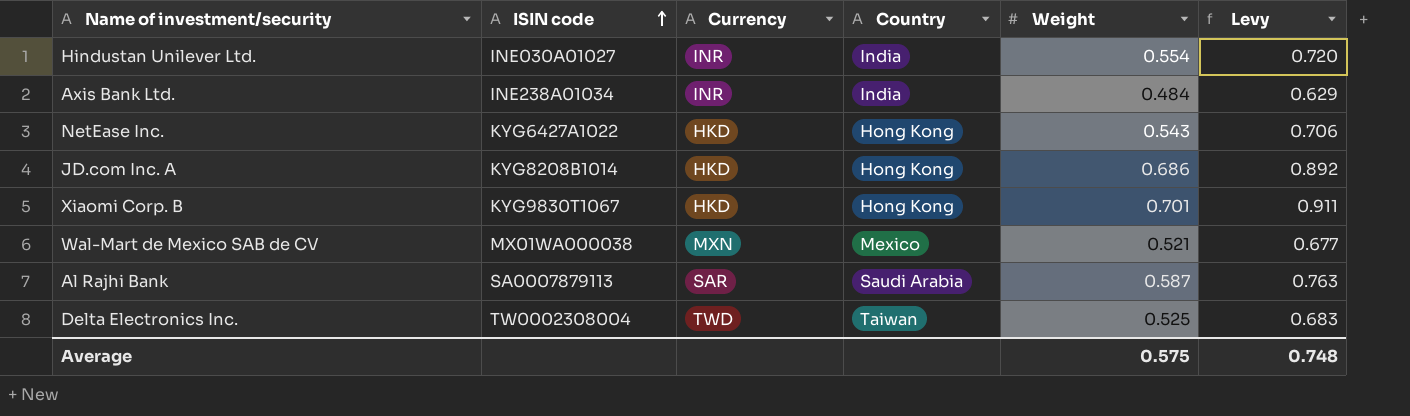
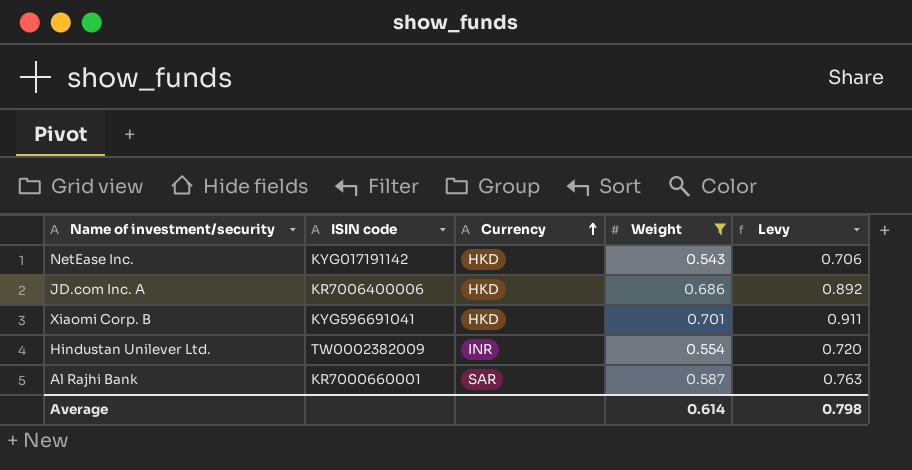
filter: none -> Weight >= 0.543
row order: ISIN code ascending -> Currency ascending
column Country | position: 4 -> none
NetEase Inc. | ISIN code: KYG6427A1022 -> KYG017191142
JD.com Inc. A | ISIN code: KYG8208B1014 -> KR7006400006
Xiaomi Corp. B | ISIN code: KYG9830T1067 -> KYG596691041
Hindustan Unilever Ltd. | ISIN code: INE030A01027 -> TW0002382009
Al Rajhi Bank | ISIN code: SA0007879113 -> KR7000660001
Average | Weight: 0.575 -> 0.614
Average | Levy: 0.748 -> 0.798

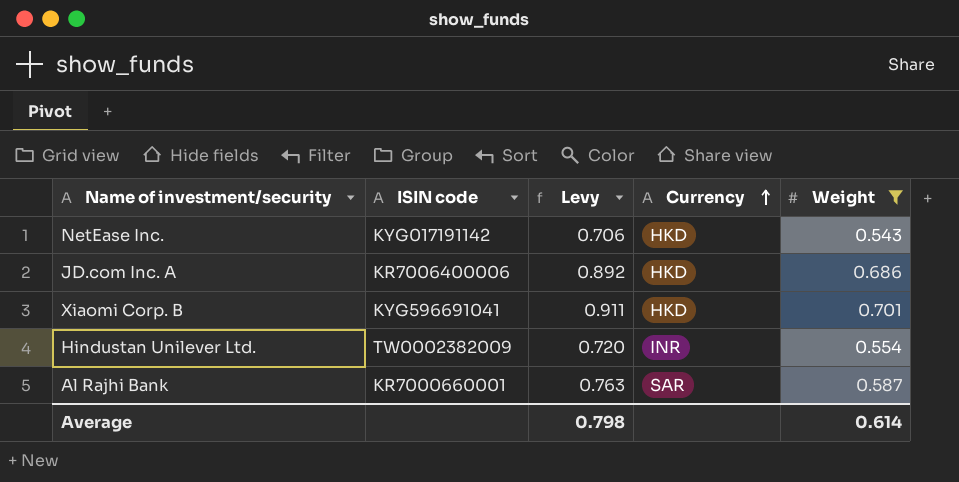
column Levy | position: 5 -> 3

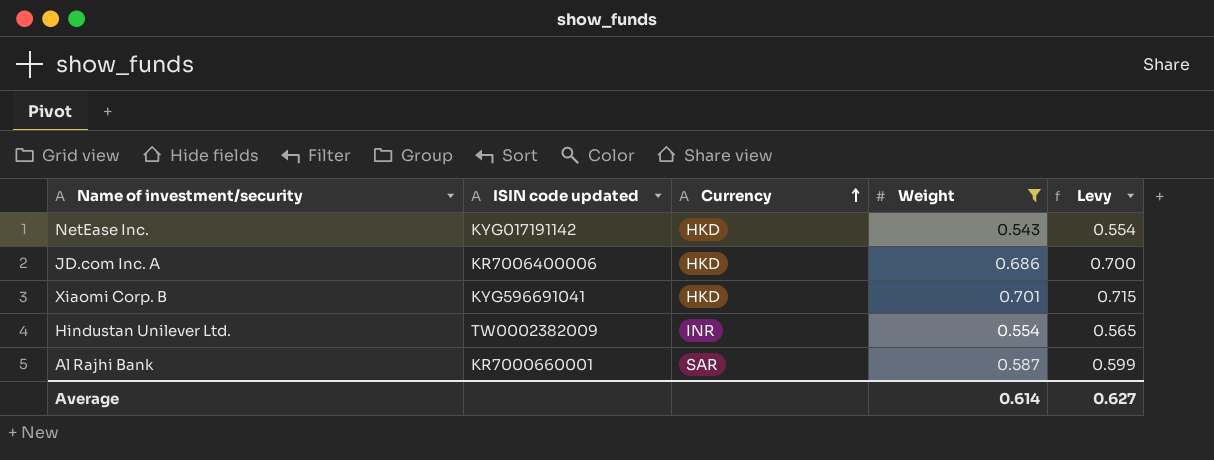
column name: ISIN code -> ISIN code updated
column Levy | formula: [Weight] * 1.3 -> [Weight] * 1.02
column Levy | position: 3 -> 5
Average | Levy: 0.798 -> 0.627

